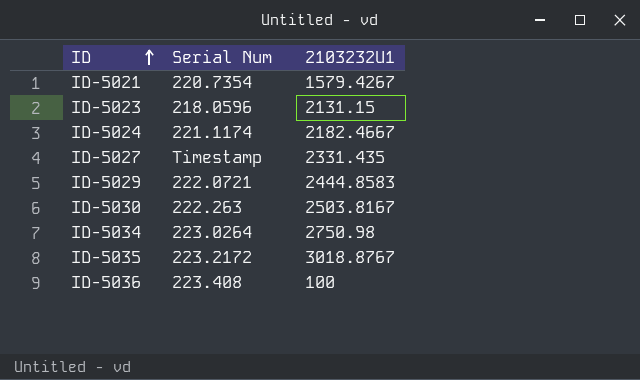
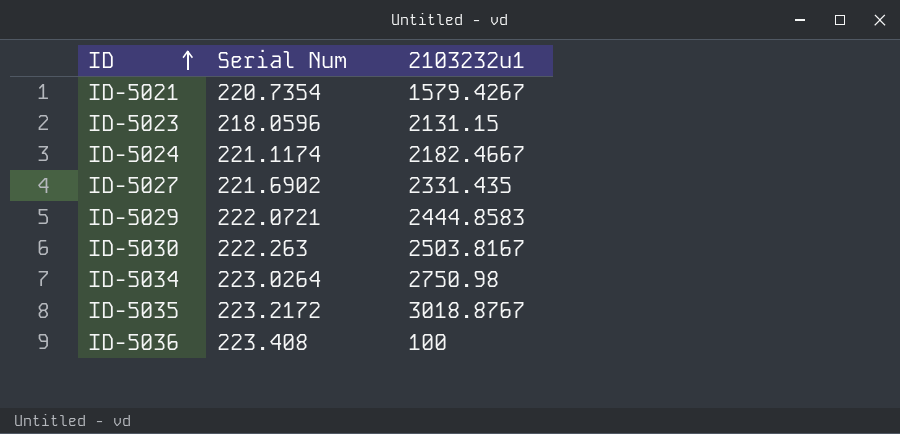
column name: 2103232U1 -> 2103232u1
ID-5027 | Serial Num: Timestamp -> 221.6902

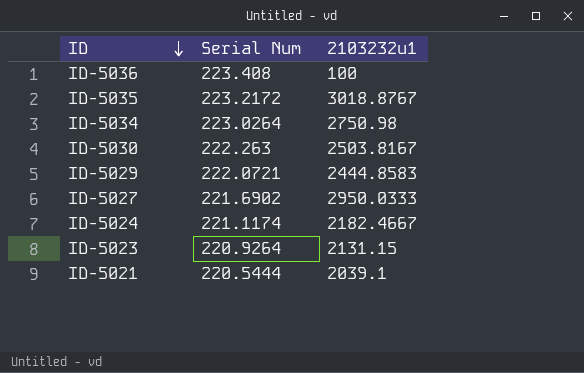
row order: ID ascending -> ID descending
ID-5027 | 2103232u1: 2331.435 -> 2950.0333
ID-5023 | Serial Num: 218.0596 -> 220.9264
ID-5021 | Serial Num: 220.7354 -> 220.5444
ID-5021 | 2103232u1: 1579.4267 -> 2039.1

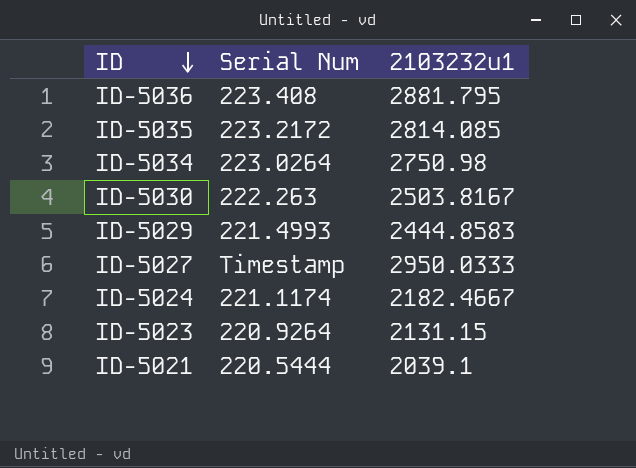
ID-5036 | 2103232u1: 100 -> 2881.795
ID-5035 | 2103232u1: 3018.8767 -> 2814.085
ID-5029 | Serial Num: 222.0721 -> 221.4993
ID-5027 | Serial Num: 221.6902 -> Timestamp

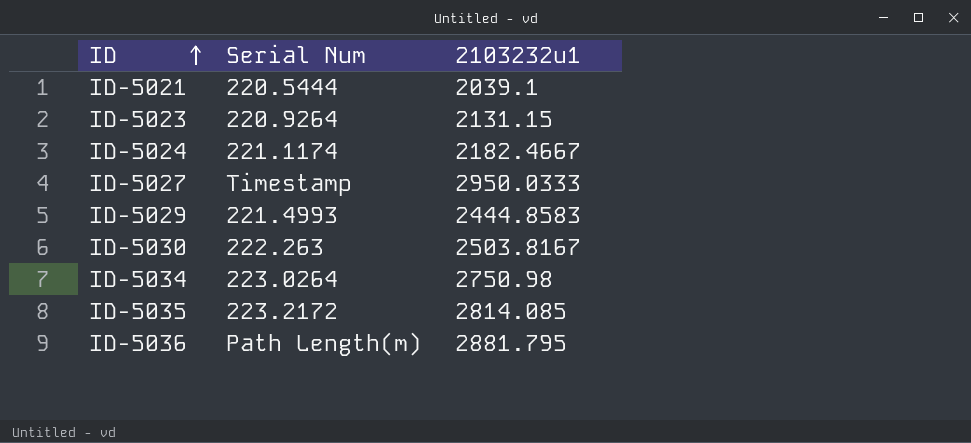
row order: ID descending -> ID ascending
ID-5036 | Serial Num: 223.408 -> Path Length(m)

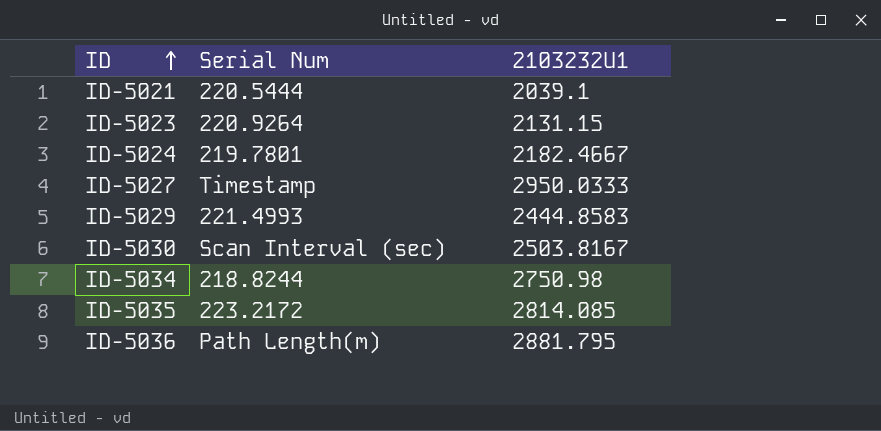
column name: 2103232u1 -> 2103232U1
ID-5024 | Serial Num: 221.1174 -> 219.7801
ID-5030 | Serial Num: 222.263 -> Scan Interval (sec)
ID-5034 | Serial Num: 223.0264 -> 218.8244

